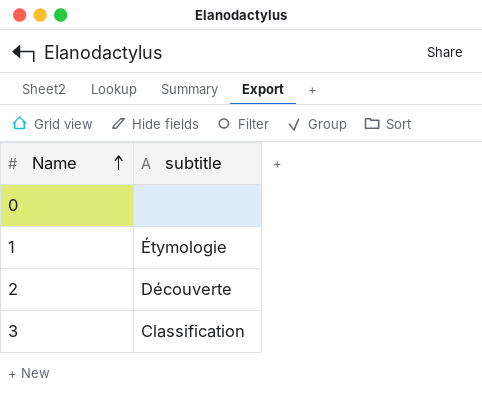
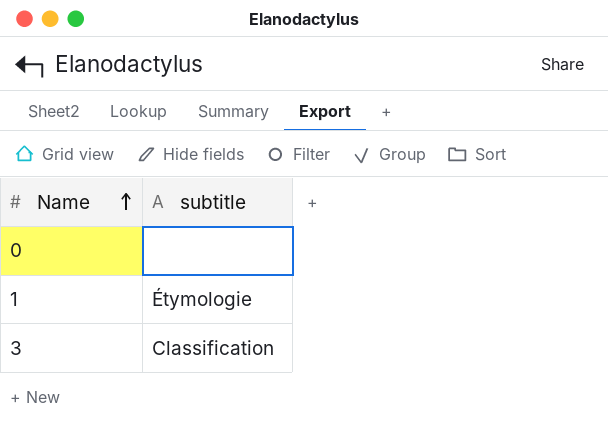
row 2: Découverte -> none

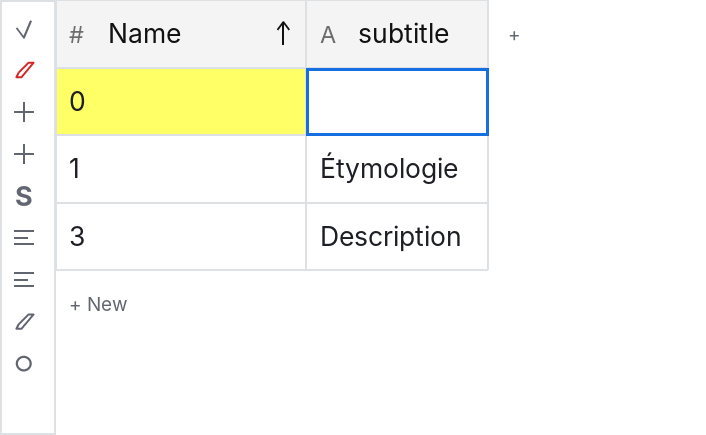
3 | subtitle: Classification -> Description

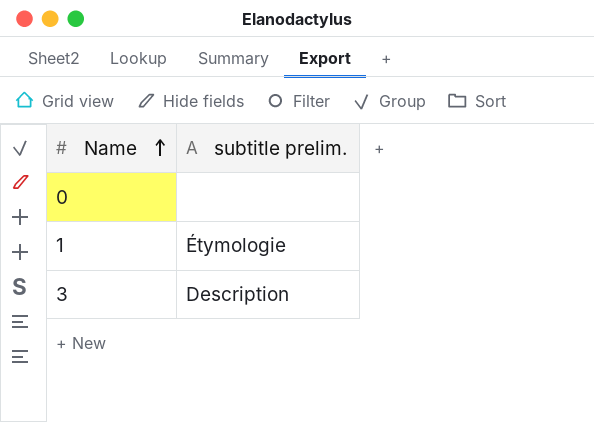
column name: subtitle -> subtitle prelim.

